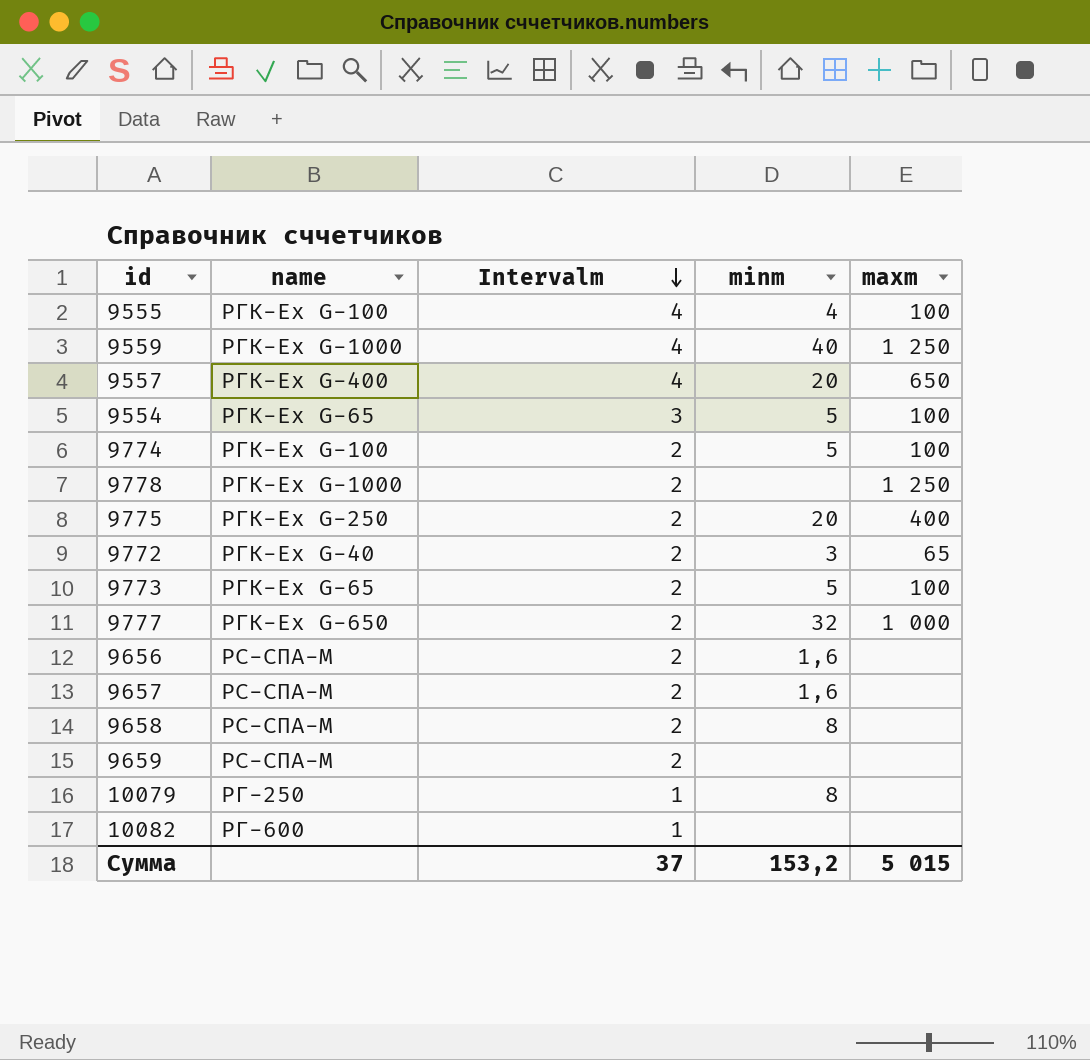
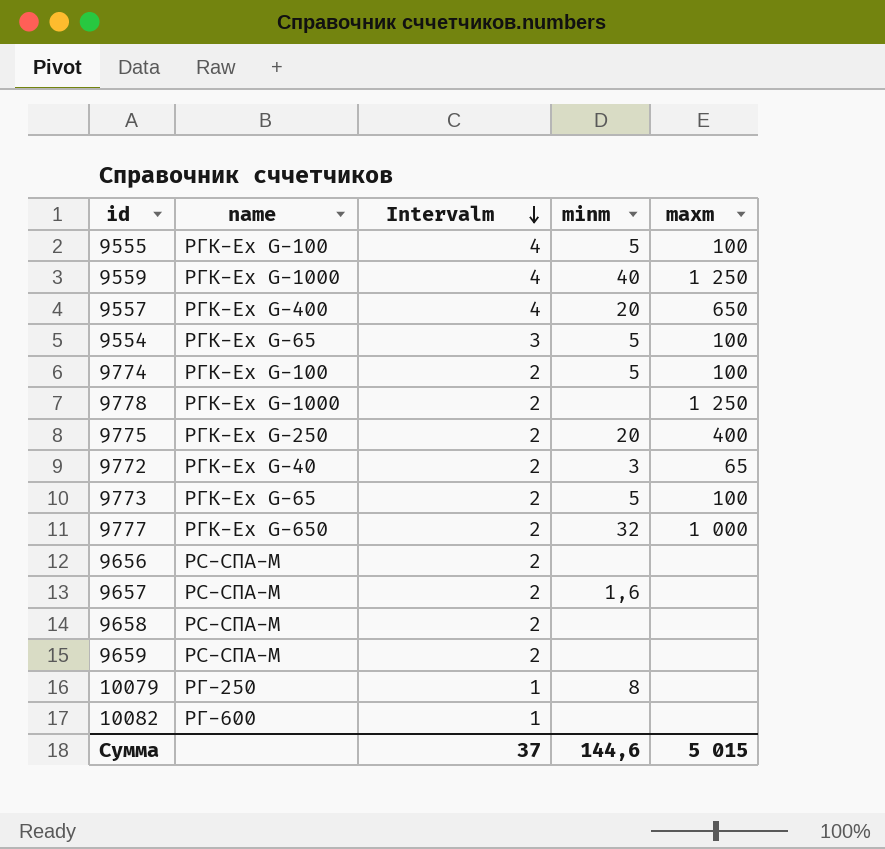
9555 | minm: 4 -> 5
9656 | minm: 1,6 -> none
9658 | minm: 8 -> none
Сумма | minm: 153,2 -> 144,6

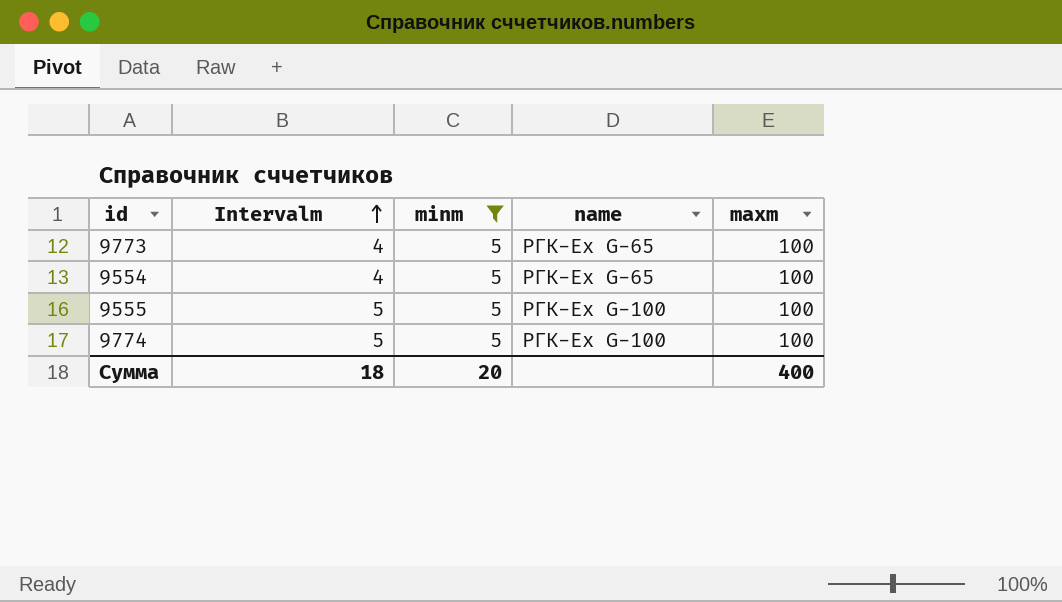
filter: none -> minm = 5
row order: Intervalm descending -> Intervalm ascending
column name | position: 2 -> 4
9773 | Intervalm: 2 -> 4
9554 | Intervalm: 3 -> 4
9555 | Intervalm: 4 -> 5
9774 | Intervalm: 2 -> 5
Сумма | Intervalm: 37 -> 18
Сумма | minm: 144,6 -> 20
Сумма | maxm: 5 015 -> 400

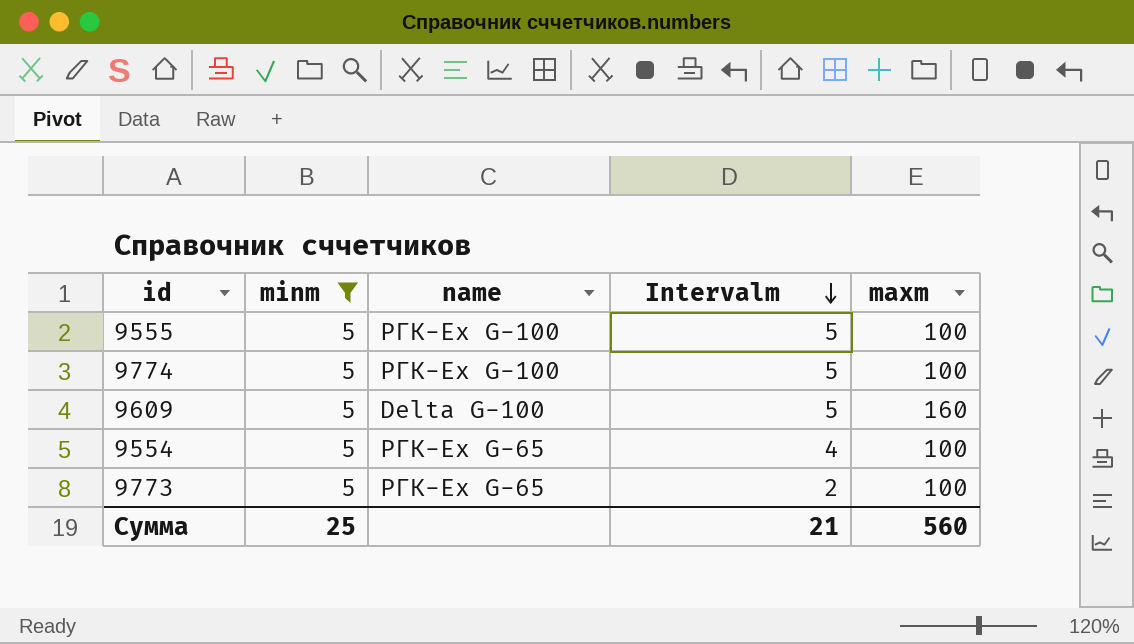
row order: Intervalm ascending -> Intervalm descending
column Intervalm | position: 2 -> 4
row 9609: none -> 5 | Delta G-100 | 5 | 160
9773 | Intervalm: 4 -> 2
Сумма | minm: 20 -> 25
Сумма | Intervalm: 18 -> 21
Сумма | maxm: 400 -> 560

